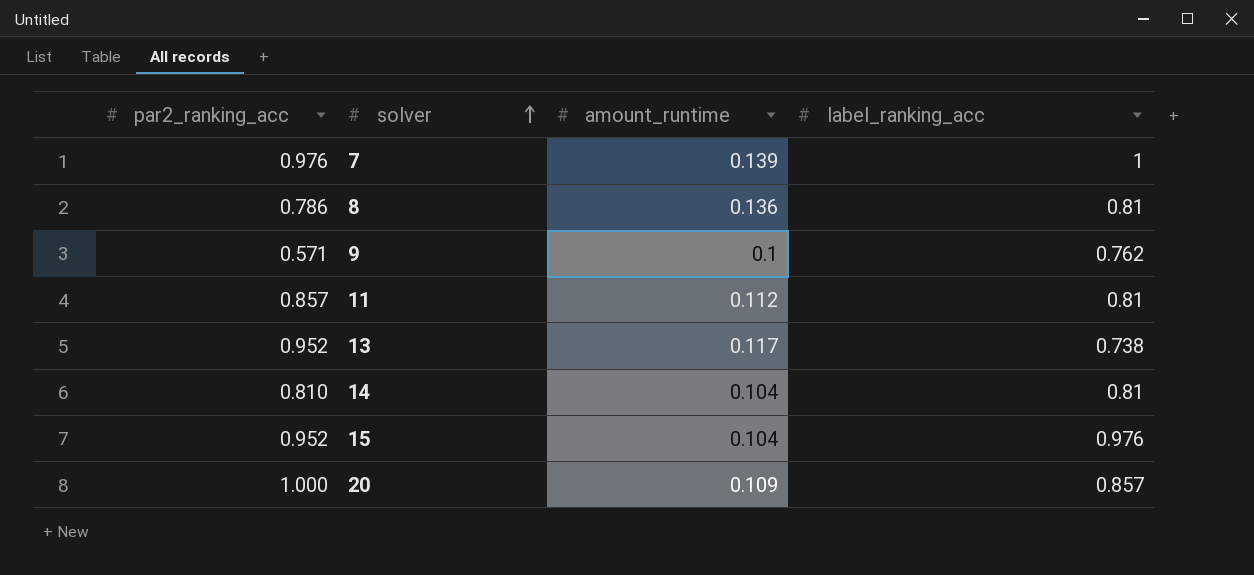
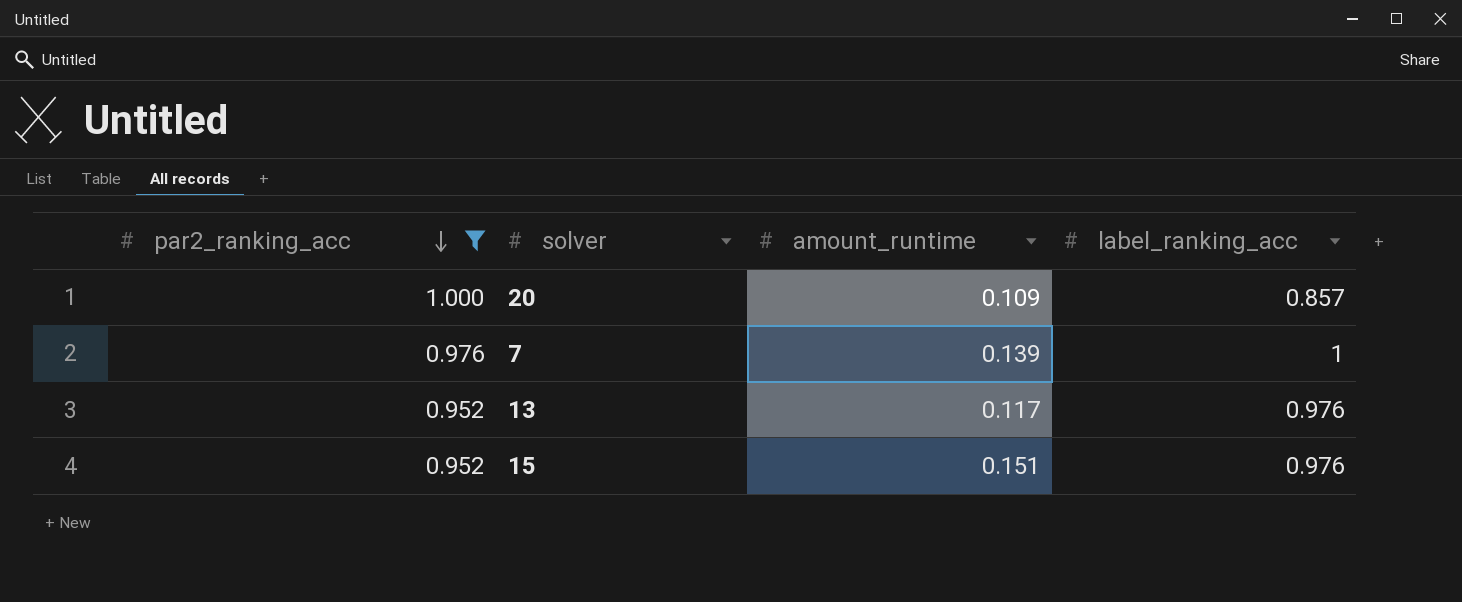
filter: none -> par2_ranking_acc >= 0.952
row order: solver ascending -> par2_ranking_acc descending
13 | label_ranking_acc: 0.738 -> 0.976
15 | amount_runtime: 0.104 -> 0.151

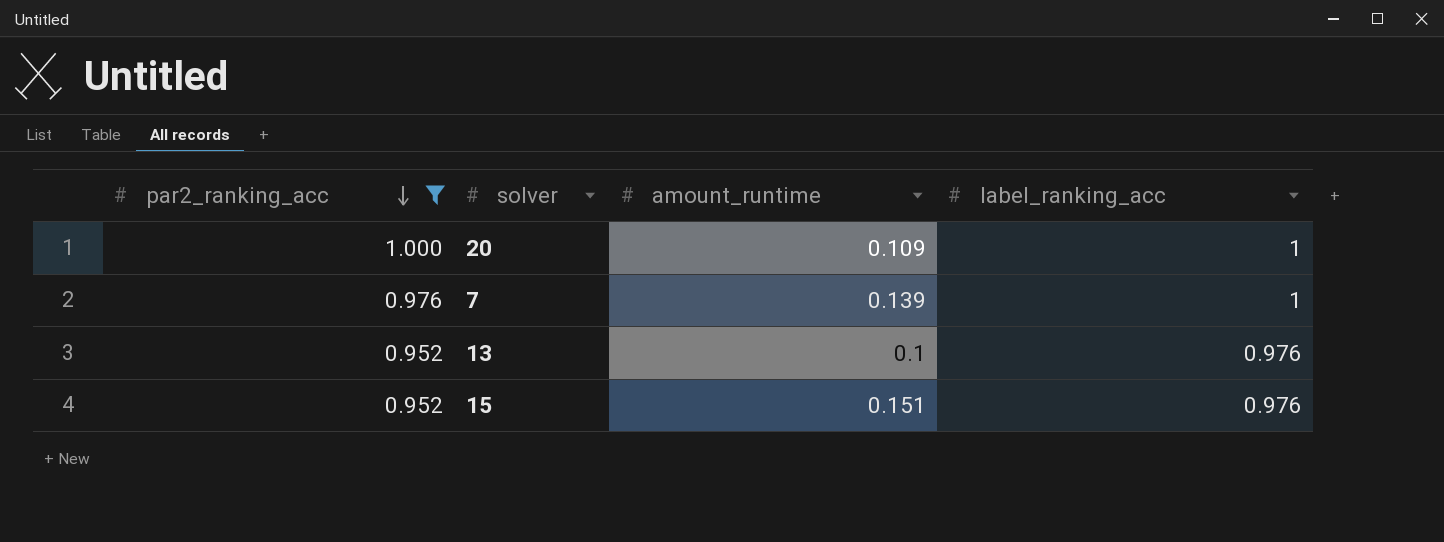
20 | label_ranking_acc: 0.857 -> 1
13 | amount_runtime: 0.117 -> 0.1

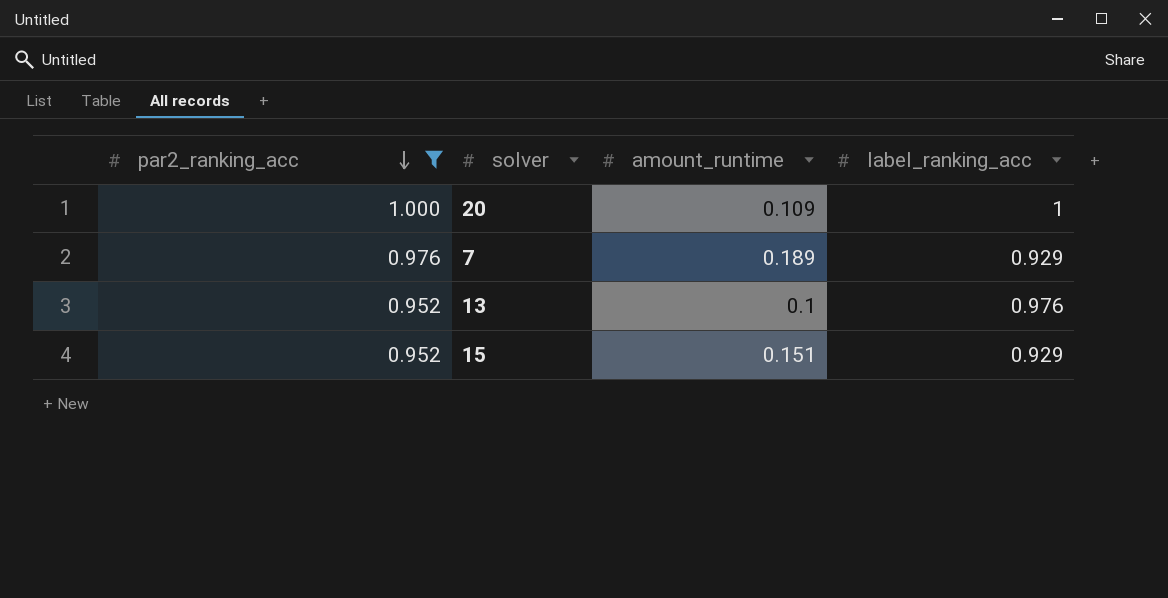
7 | amount_runtime: 0.139 -> 0.189
7 | label_ranking_acc: 1 -> 0.929
15 | label_ranking_acc: 0.976 -> 0.929

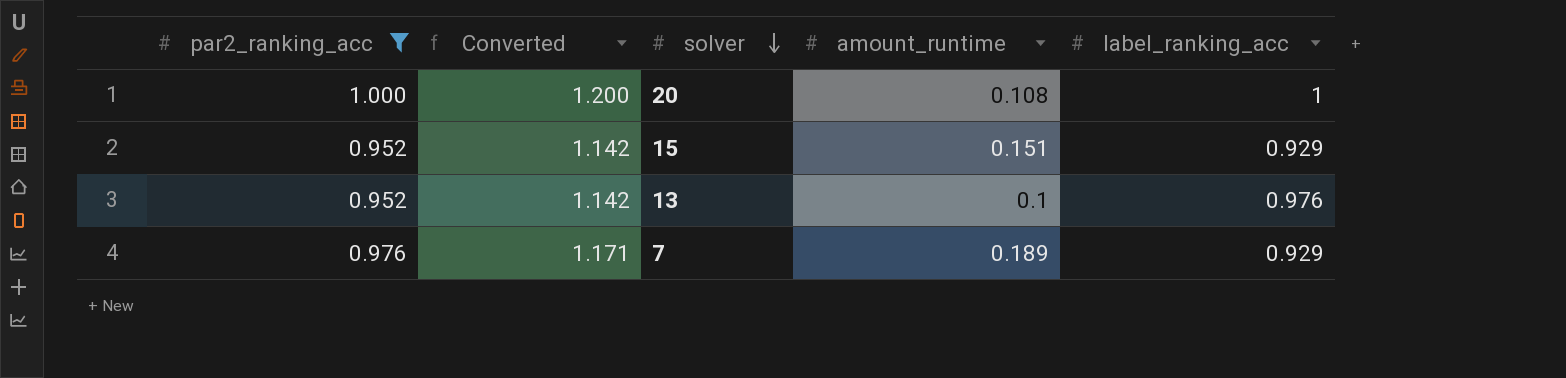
row order: par2_ranking_acc descending -> solver descending
column Converted | formula: none -> [par2_ranking_acc] * 1.2
20 | amount_runtime: 0.109 -> 0.108

